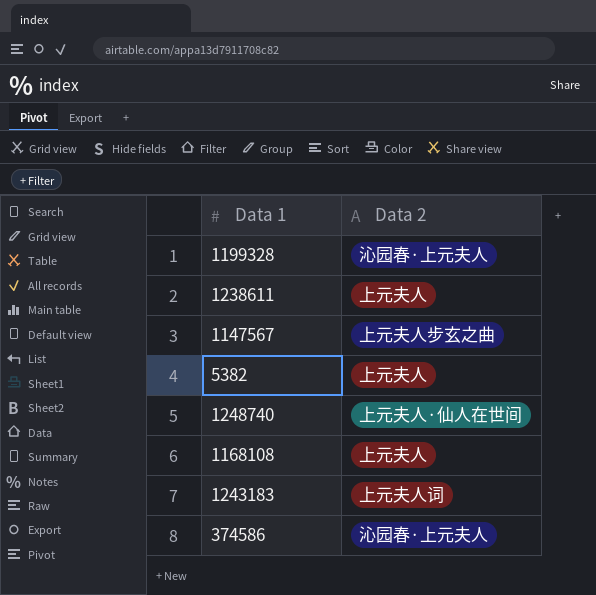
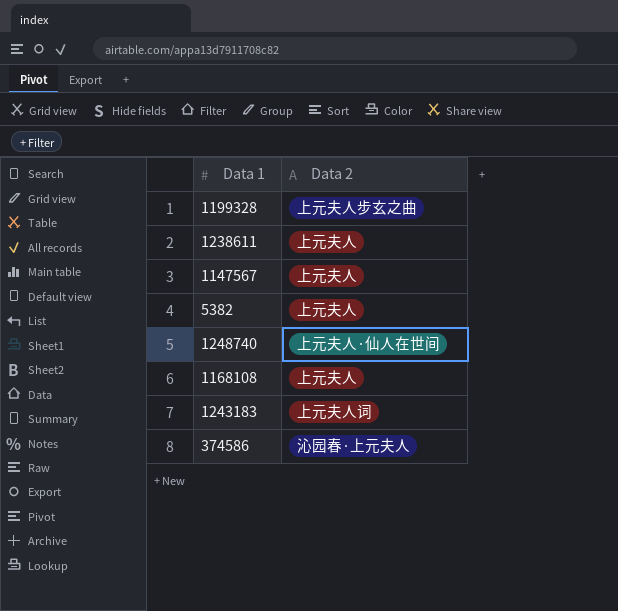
1199328 | Data 2: 沁园春·上元夫人 -> 上元夫人步玄之曲
1147567 | Data 2: 上元夫人步玄之曲 -> 上元夫人

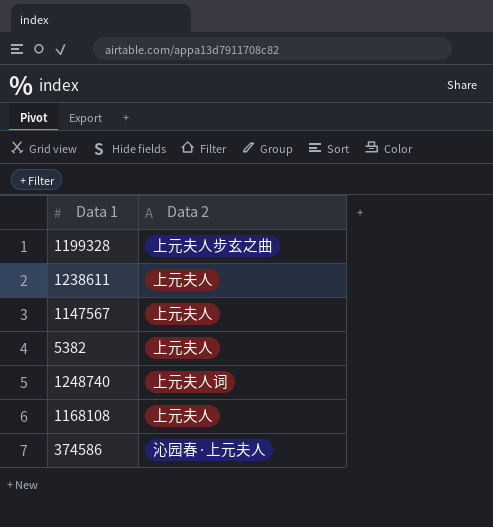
row 1243183: 上元夫人词 -> none
1248740 | Data 2: 上元夫人·仙人在世间 -> 上元夫人词

